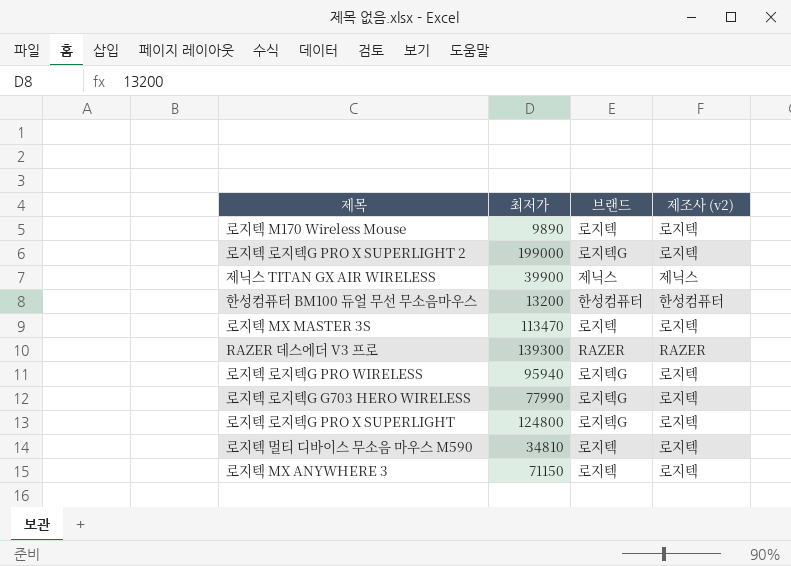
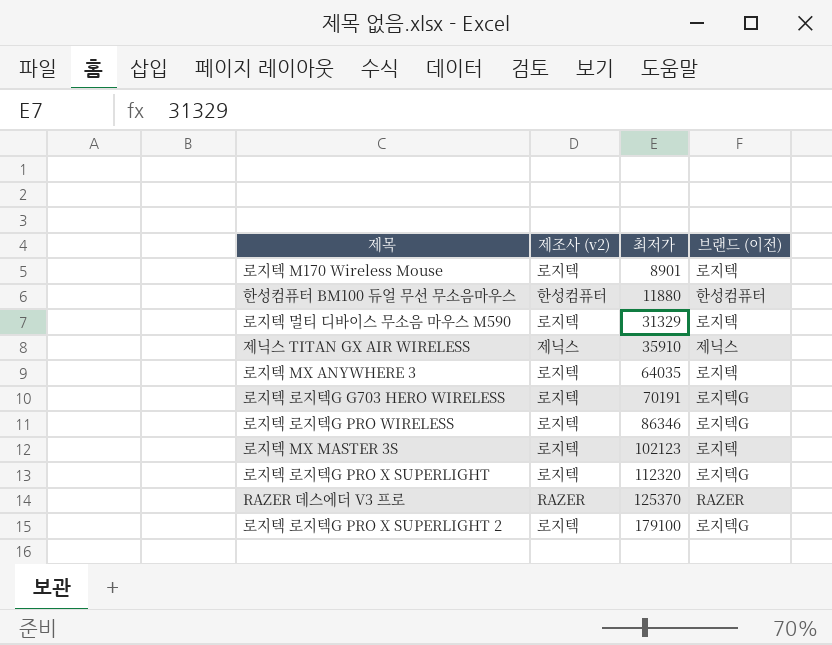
row order: none -> 최저가 ascending
column 제조사 (v2) | position: 4 -> 2
column name: 브랜드 -> 브랜드 (이전)
로지텍 M170 Wireless Mouse | 최저가: 9890 -> 8901
한성컴퓨터 BM100 듀얼 무선 무소음마우스 | 최저가: 13200 -> 11880
로지텍 멀티 디바이스 무소음 마우스 M590 | 최저가: 34810 -> 31329
제닉스 TITAN GX AIR WIRELESS | 최저가: 39900 -> 35910
로지텍 MX ANYWHERE 3 | 최저가: 71150 -> 64035
로지텍 로지텍G G703 HERO WIRELESS | 최저가: 77990 -> 70191
로지텍 로지텍G PRO WIRELESS | 최저가: 95940 -> 86346
로지텍 MX MASTER 3S | 최저가: 113470 -> 102123
로지텍 로지텍G PRO X SUPERLIGHT | 최저가: 124800 -> 112320
RAZER 데스에더 V3 프로 | 최저가: 139300 -> 125370
로지텍 로지텍G PRO X SUPERLIGHT 2 | 최저가: 199000 -> 179100

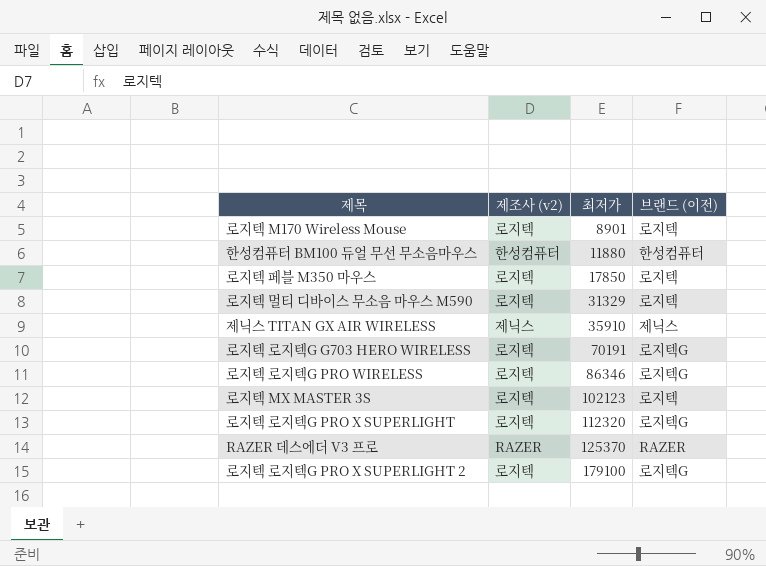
row 로지텍 MX ANYWHERE 3: 로지텍 | 64035 | 로지텍 -> none
row 로지텍 페블 M350 마우스: none -> 로지텍 | 17850 | 로지텍

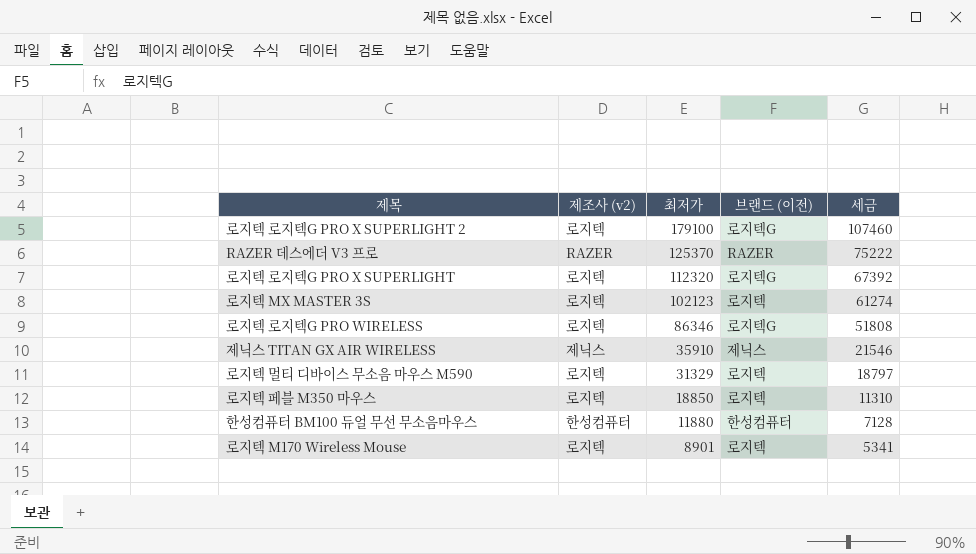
row order: 최저가 ascending -> 최저가 descending
column 세금 | formula: none -> [최저가] * 0.6
row 로지텍 로지텍G G703 HERO WIRELESS: 로지텍 | 70191 | 로지텍G -> none
로지텍 페블 M350 마우스 | 최저가: 17850 -> 18850

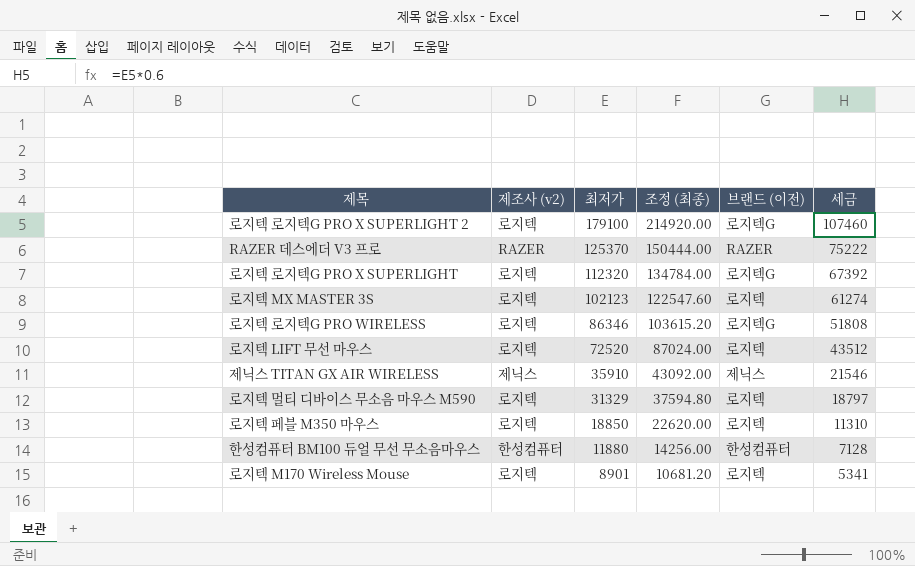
column 조정 (최종) | formula: none -> [최저가] * 1.2
row 로지텍 LIFT 무선 마우스: none -> 로지텍 | 72520 | 87024.00 | 로지텍 | 43512

